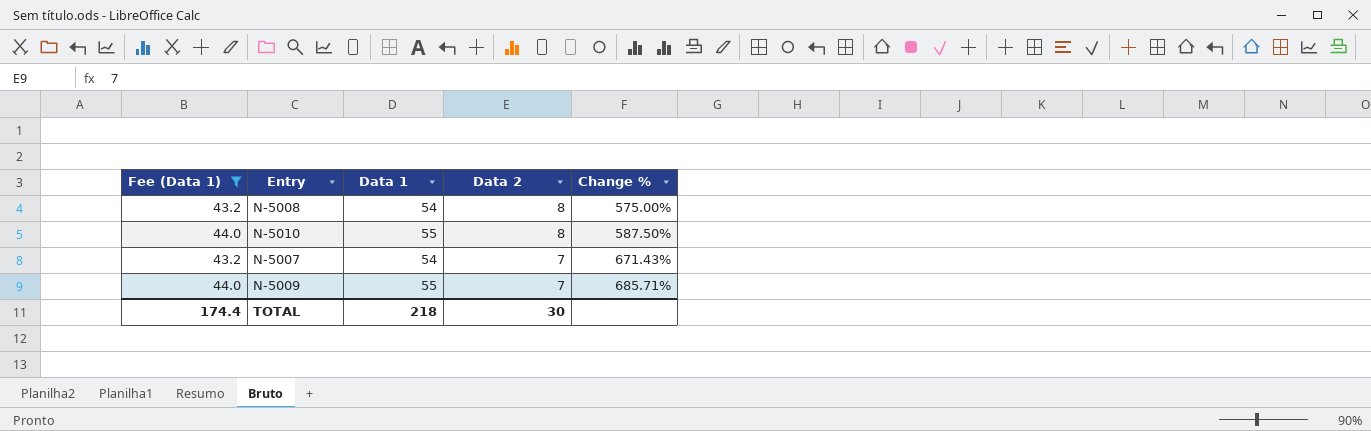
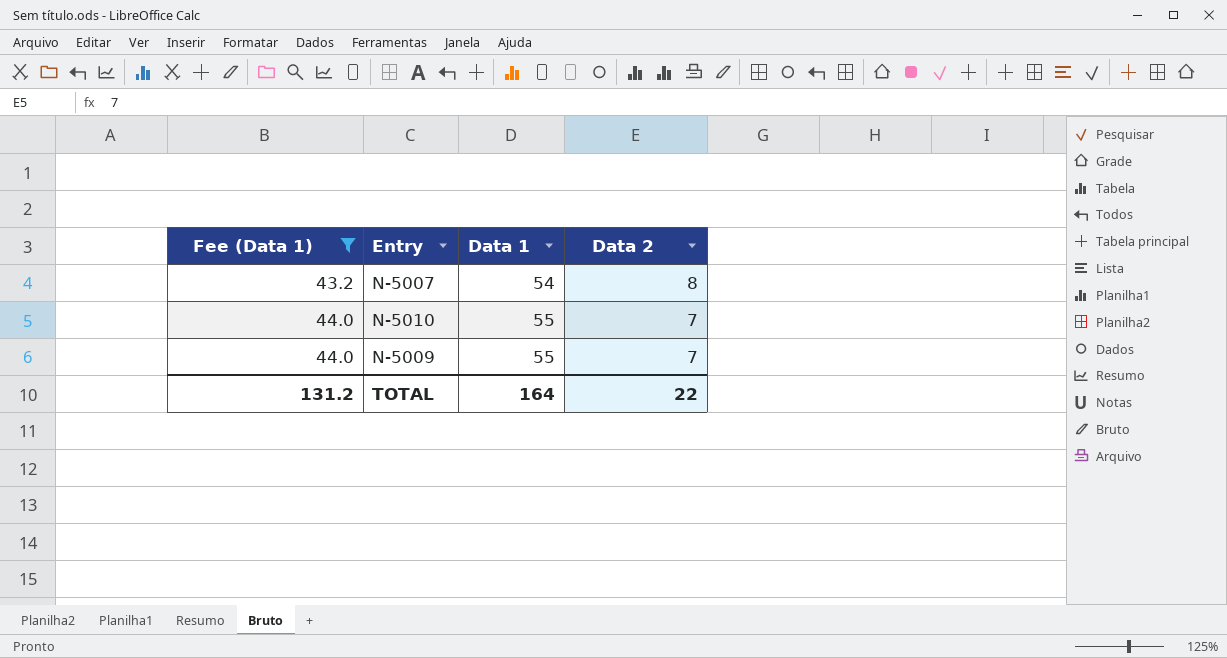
row order: Data 2 descending -> Fee (Data 1) ascending
column Change % | formula: ([Data 1] - [Data 2]) / [Data 2] -> none
row N-5008: 43.2 | 54 | 8 | 575.00% -> none
N-5007 | Data 2: 7 -> 8
N-5010 | Data 2: 8 -> 7
TOTAL | Fee (Data 1): 174.4 -> 131.2
TOTAL | Data 1: 218 -> 164
TOTAL | Data 2: 30 -> 22

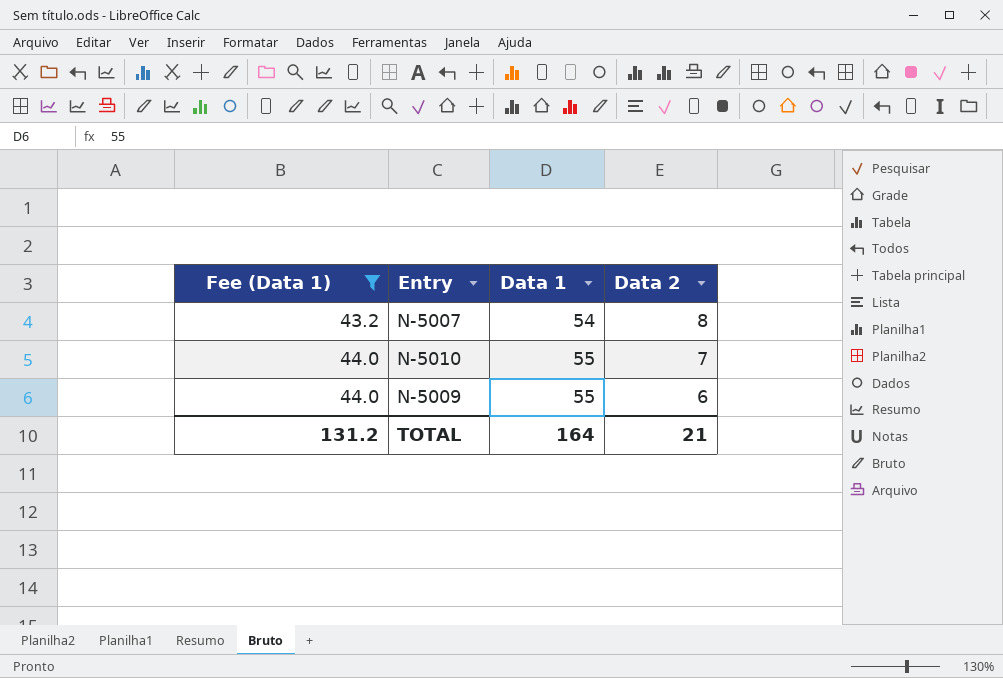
N-5009 | Data 2: 7 -> 6
TOTAL | Data 2: 22 -> 21

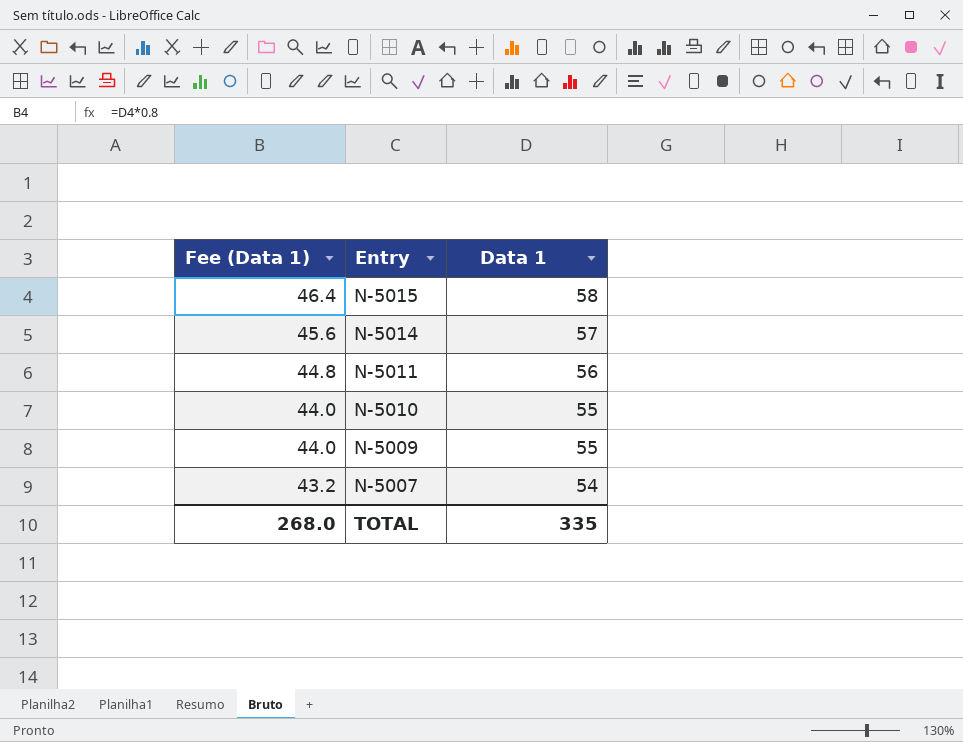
filter: Fee (Data 1) <= 44.0 -> none
row order: Fee (Data 1) ascending -> Fee (Data 1) descending
column Data 2 | position: 4 -> none
TOTAL | Fee (Data 1): 131.2 -> 268.0
TOTAL | Data 1: 164 -> 335

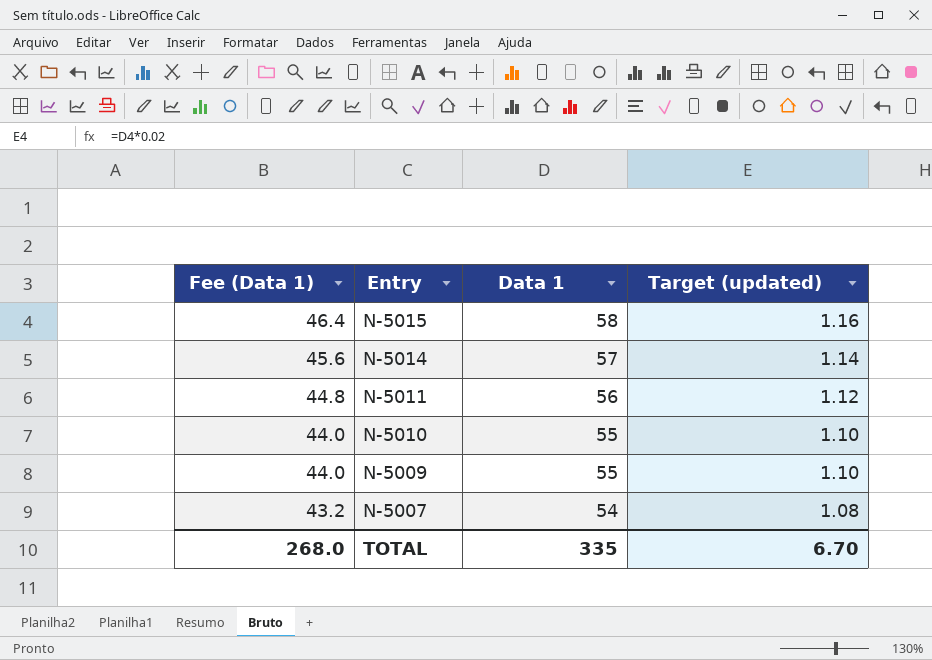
column Target (updated) | formula: none -> [Data 1] * 0.02

